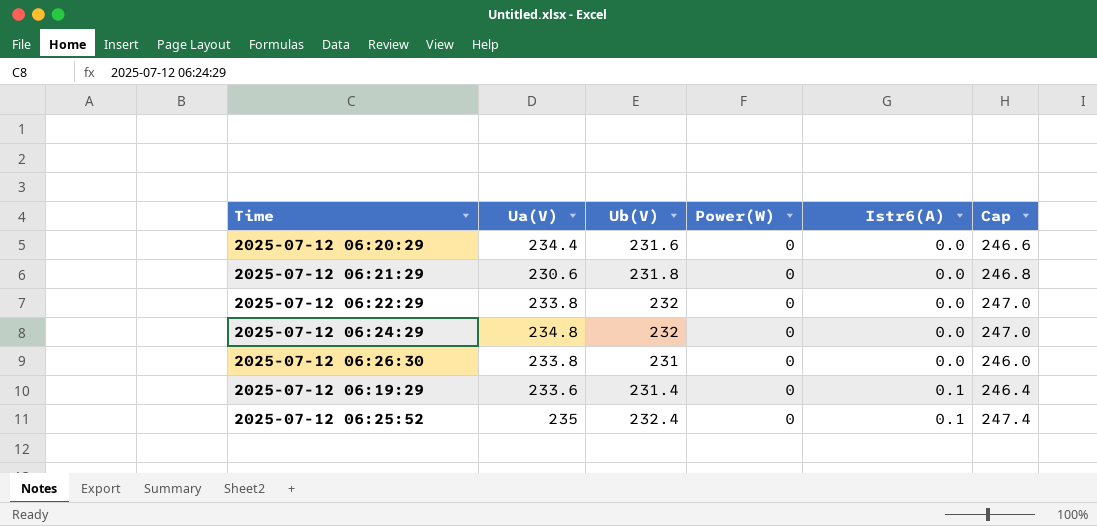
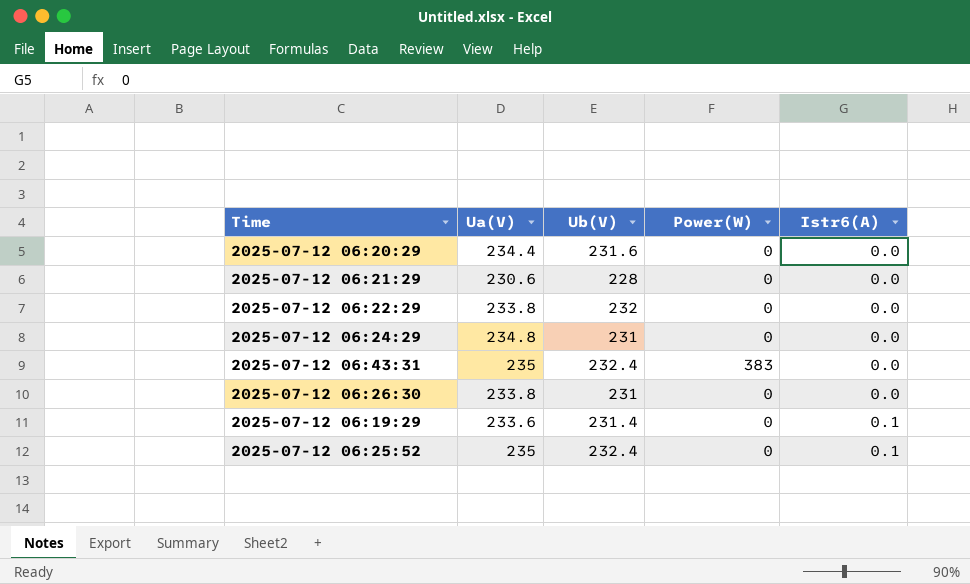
column Cap | formula: [Ub(V)] + 15 -> none
2025-07-12 06:21:29 | Ub(V): 231.8 -> 228
2025-07-12 06:24:29 | Ub(V): 232 -> 231
row 2025-07-12 06:43:31: none -> 235 | 232.4 | 383 | 0.0

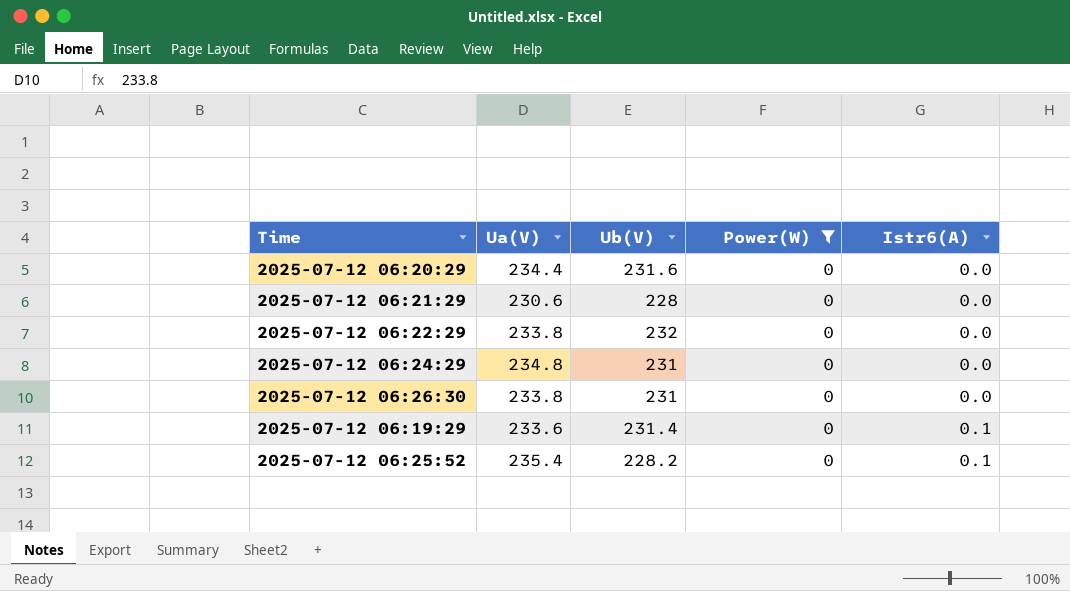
filter: none -> Power(W) = 0
2025-07-12 06:25:52 | Ua(V): 235 -> 235.4
2025-07-12 06:25:52 | Ub(V): 232.4 -> 228.2

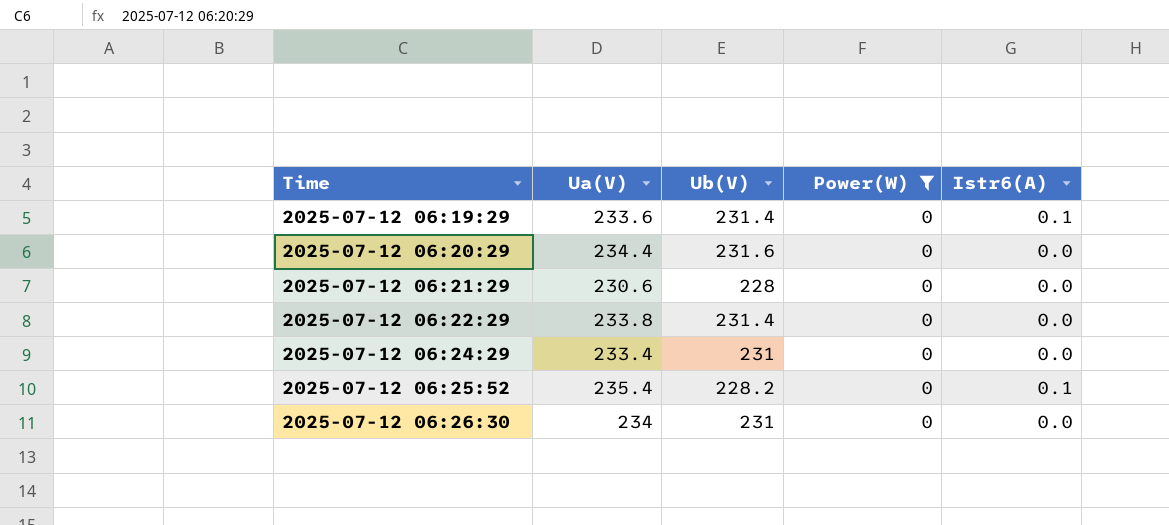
row order: Istr6(A) ascending -> Time ascending
2025-07-12 06:22:29 | Ub(V): 232 -> 231.4
2025-07-12 06:24:29 | Ua(V): 234.8 -> 233.4
2025-07-12 06:26:30 | Ua(V): 233.8 -> 234

